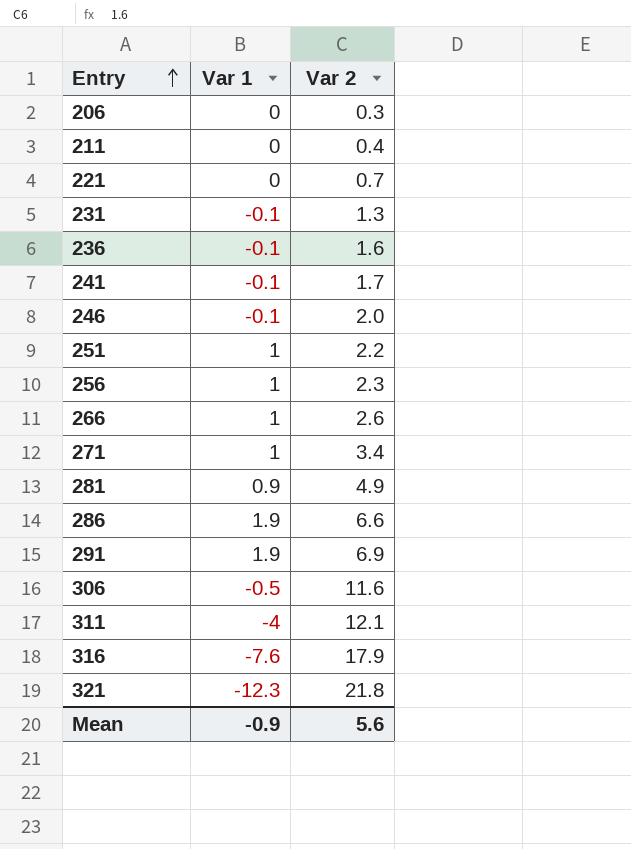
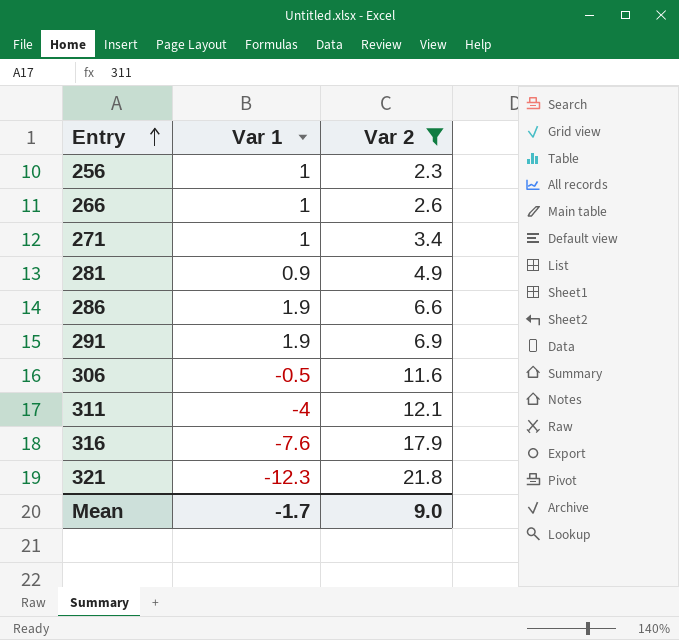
filter: none -> Var 2 >= 2.3
Mean | Var 1: -0.9 -> -1.7
Mean | Var 2: 5.6 -> 9.0

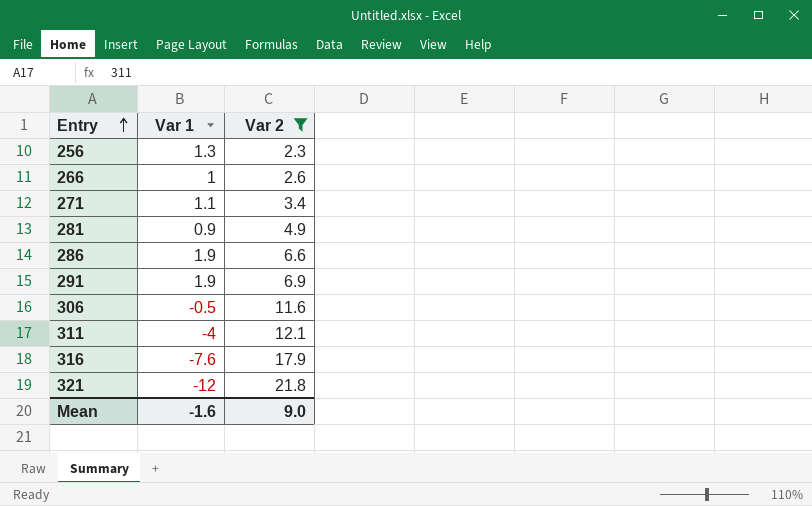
256 | Var 1: 1 -> 1.3
271 | Var 1: 1 -> 1.1
321 | Var 1: -12.3 -> -12
Mean | Var 1: -1.7 -> -1.6

